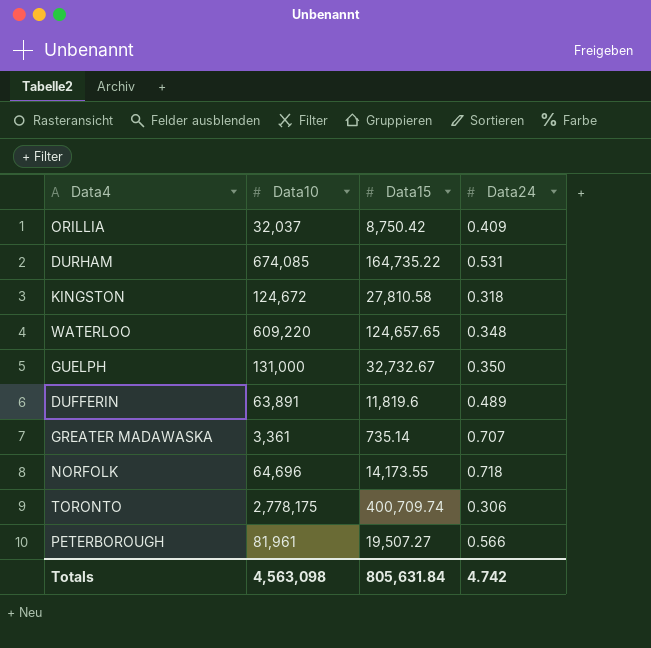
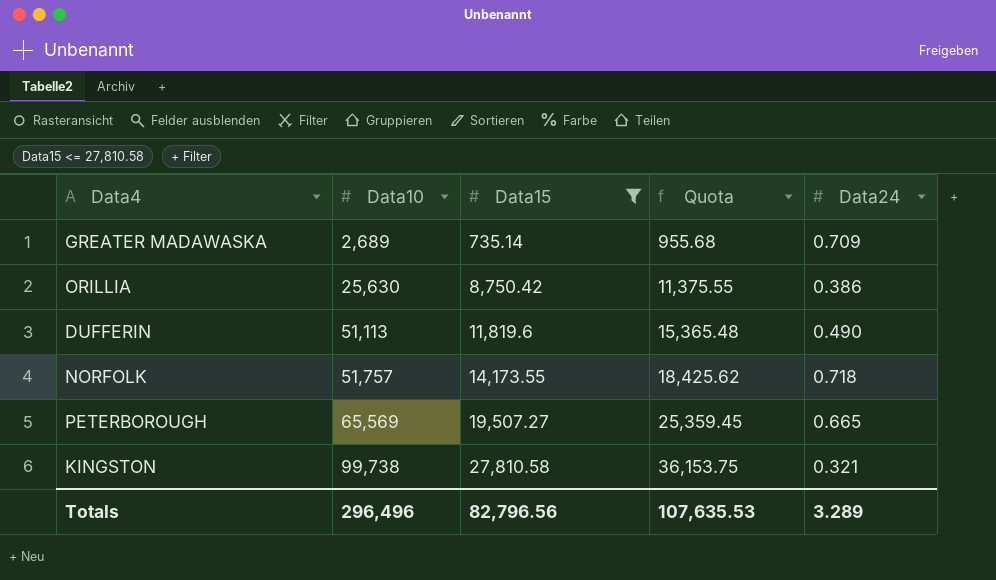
filter: none -> Data15 <= 27,810.58
row order: none -> Data10 ascending
column Quota | formula: none -> [Data15] * 1.3
GREATER MADAWASKA | Data10: 3,361 -> 2,689
GREATER MADAWASKA | Data24: 0.707 -> 0.709
ORILLIA | Data10: 32,037 -> 25,630
ORILLIA | Data24: 0.409 -> 0.386
DUFFERIN | Data10: 63,891 -> 51,113
DUFFERIN | Data24: 0.489 -> 0.490
NORFOLK | Data10: 64,696 -> 51,757
PETERBOROUGH | Data10: 81,961 -> 65,569
PETERBOROUGH | Data24: 0.566 -> 0.665
KINGSTON | Data10: 124,672 -> 99,738
KINGSTON | Data24: 0.318 -> 0.321
Totals | Data10: 4,563,098 -> 296,496
Totals | Data15: 805,631.84 -> 82,796.56
Totals | Data24: 4.742 -> 3.289

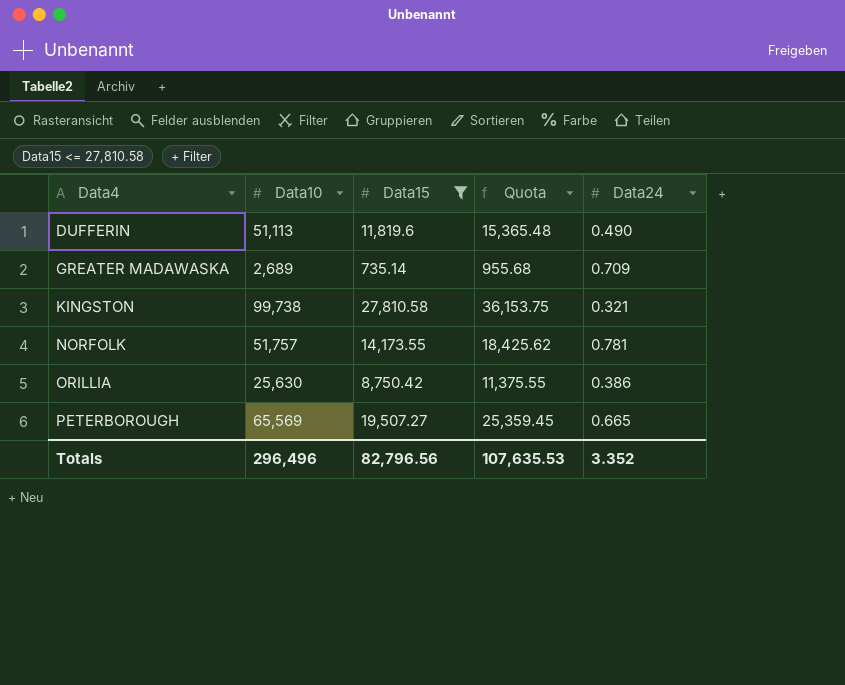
row order: Data10 ascending -> Data4 ascending
NORFOLK | Data24: 0.718 -> 0.781
Totals | Data24: 3.289 -> 3.352

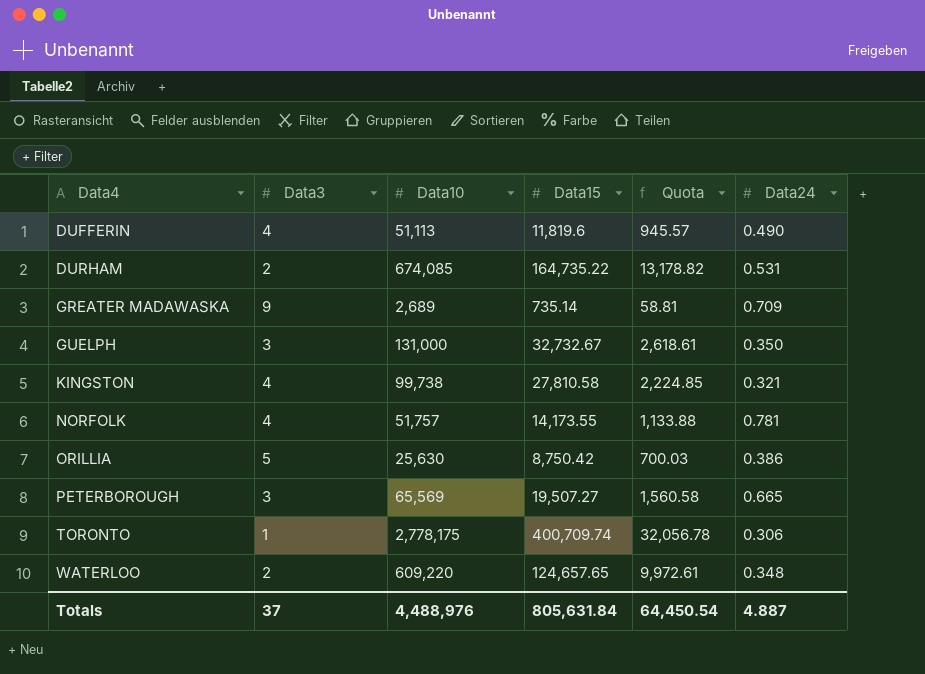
filter: Data15 <= 27,810.58 -> none
column Data3 | position: none -> 2
column Quota | formula: [Data15] * 1.3 -> [Data15] * 0.08
Totals | Data10: 296,496 -> 4,488,976
Totals | Data15: 82,796.56 -> 805,631.84
Totals | Quota: 107,635.53 -> 64,450.54
Totals | Data24: 3.352 -> 4.887

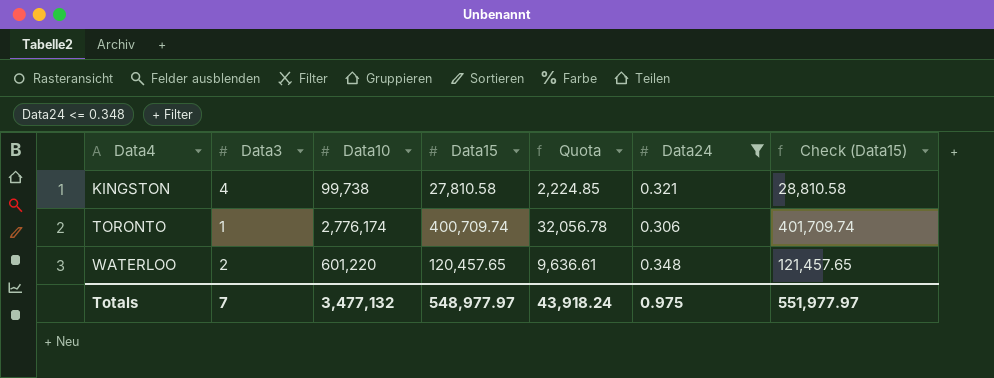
filter: none -> Data24 <= 0.348
column Check (Data15) | formula: none -> [Data15] + 1000
TORONTO | Data10: 2,778,175 -> 2,776,174
WATERLOO | Data10: 609,220 -> 601,220
WATERLOO | Data15: 124,657.65 -> 120,457.65
WATERLOO | Quota: 9,972.61 -> 9,636.61
Totals | Data3: 37 -> 7
Totals | Data10: 4,488,976 -> 3,477,132
Totals | Data15: 805,631.84 -> 548,977.97
Totals | Quota: 64,450.54 -> 43,918.24
Totals | Data24: 4.887 -> 0.975

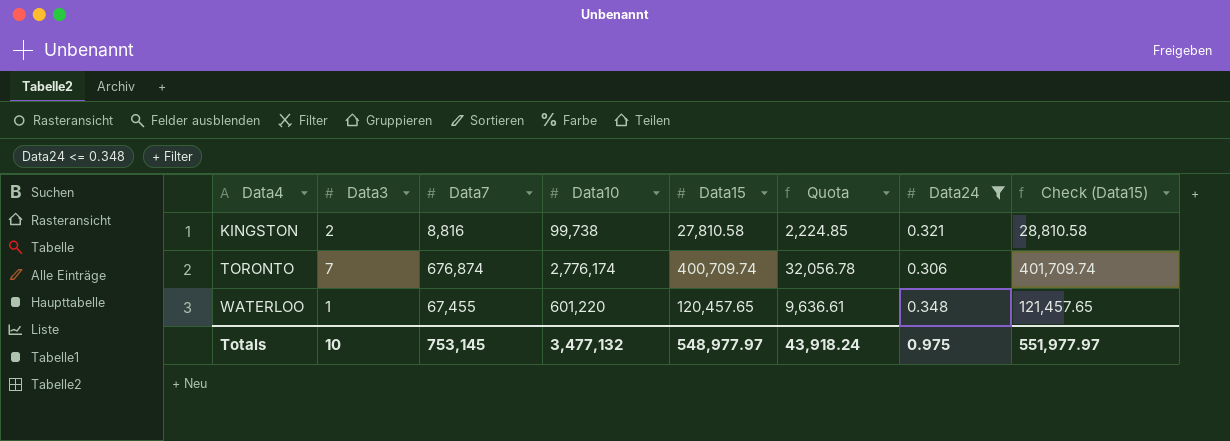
column Data7 | position: none -> 3
KINGSTON | Data3: 4 -> 2
TORONTO | Data3: 1 -> 7
WATERLOO | Data3: 2 -> 1
Totals | Data3: 7 -> 10

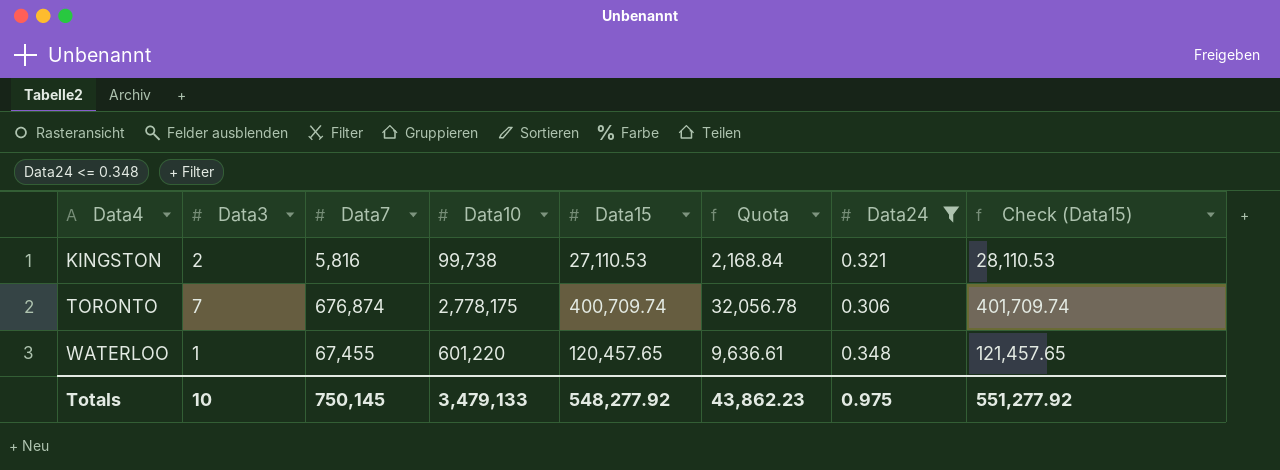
KINGSTON | Data7: 8,816 -> 5,816
KINGSTON | Data15: 27,810.58 -> 27,110.53
KINGSTON | Quota: 2,224.85 -> 2,168.84
KINGSTON | Check (Data15): 28,810.58 -> 28,110.53
TORONTO | Data10: 2,776,174 -> 2,778,175
Totals | Data7: 753,145 -> 750,145
Totals | Data10: 3,477,132 -> 3,479,133
Totals | Data15: 548,977.97 -> 548,277.92
Totals | Quota: 43,918.24 -> 43,862.23
Totals | Check (Data15): 551,977.97 -> 551,277.92

